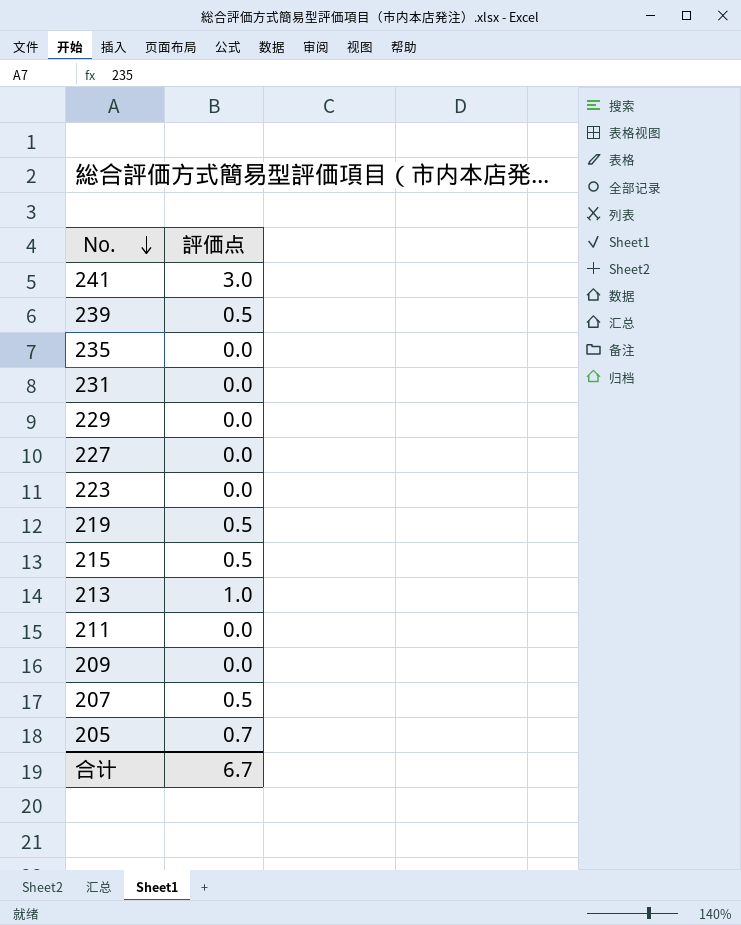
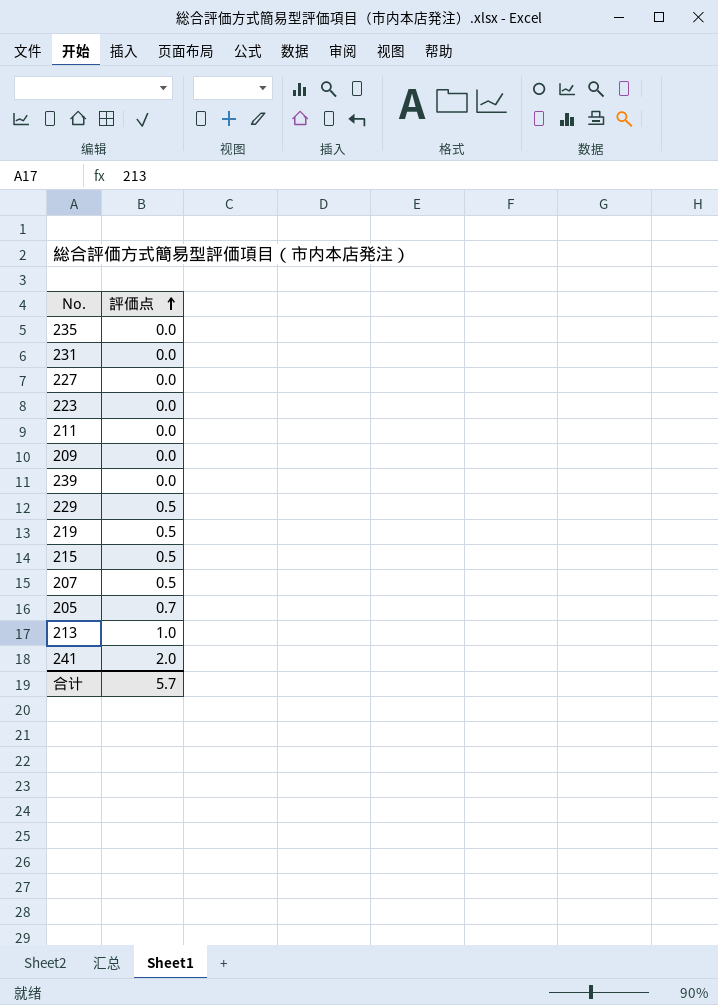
row order: No. descending -> 評価点 ascending
239 | 評価点: 0.5 -> 0.0
229 | 評価点: 0.0 -> 0.5
241 | 評価点: 3.0 -> 2.0
合计 | 評価点: 6.7 -> 5.7

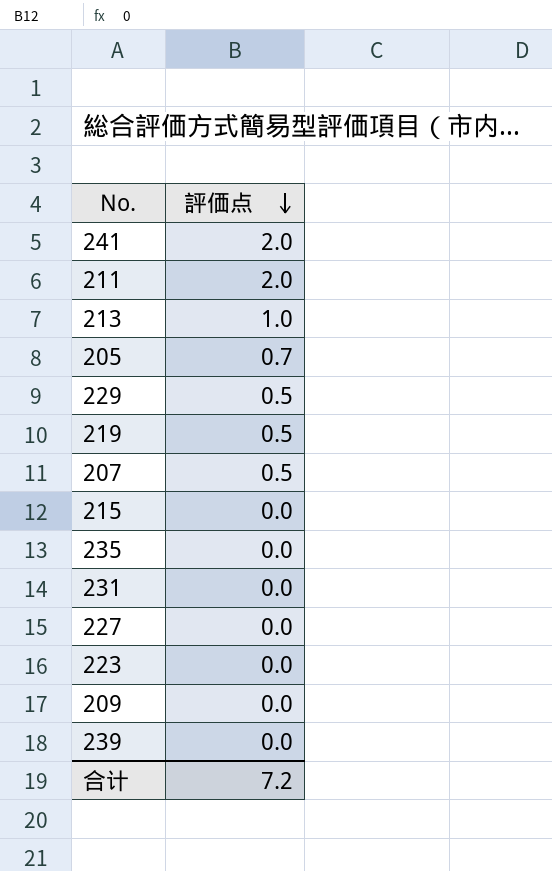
row order: 評価点 ascending -> 評価点 descending
211 | 評価点: 0.0 -> 2.0
215 | 評価点: 0.5 -> 0.0
合计 | 評価点: 5.7 -> 7.2

